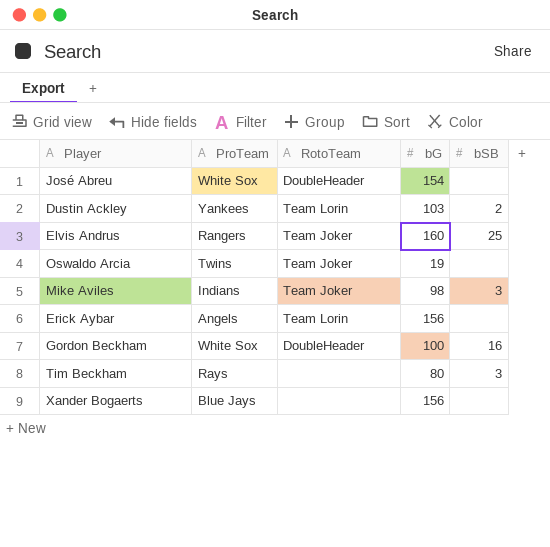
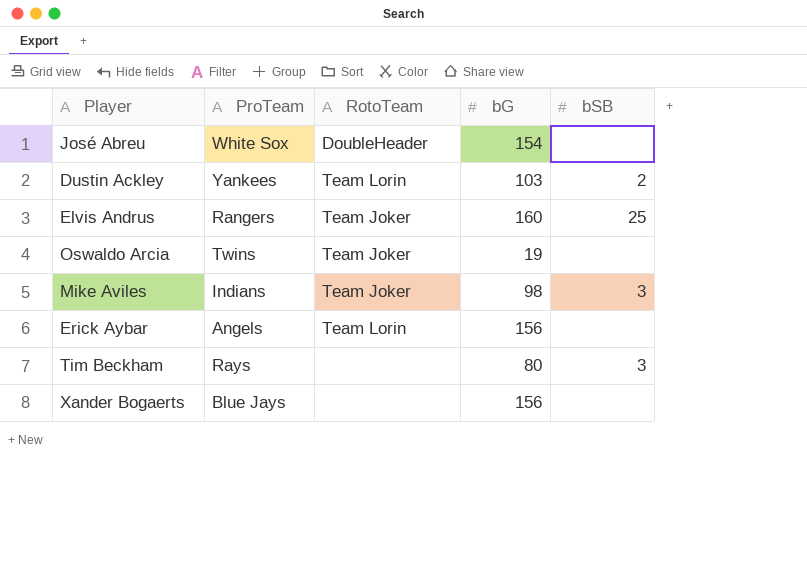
row Gordon Beckham: White Sox | DoubleHeader | 100 | 16 -> none

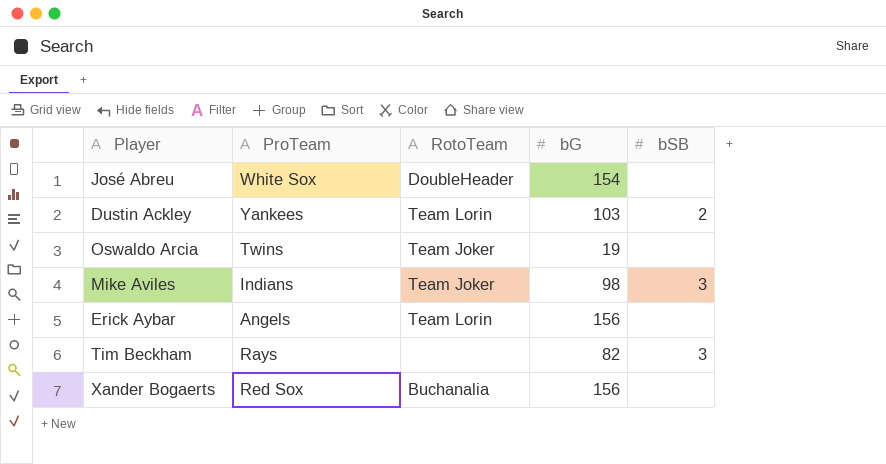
row Elvis Andrus: Rangers | Team Joker | 160 | 25 -> none
Tim Beckham | bG: 80 -> 82
Xander Bogaerts | ProTeam: Blue Jays -> Red Sox
Xander Bogaerts | RotoTeam: none -> Buchanalia

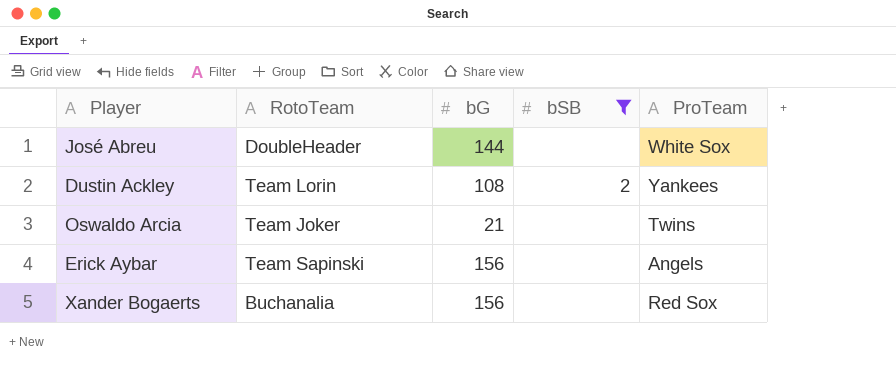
filter: none -> bSB != 3
column ProTeam | position: 2 -> 5
José Abreu | bG: 154 -> 144
Dustin Ackley | bG: 103 -> 108
Oswaldo Arcia | bG: 19 -> 21
Erick Aybar | RotoTeam: Team Lorin -> Team Sapinski

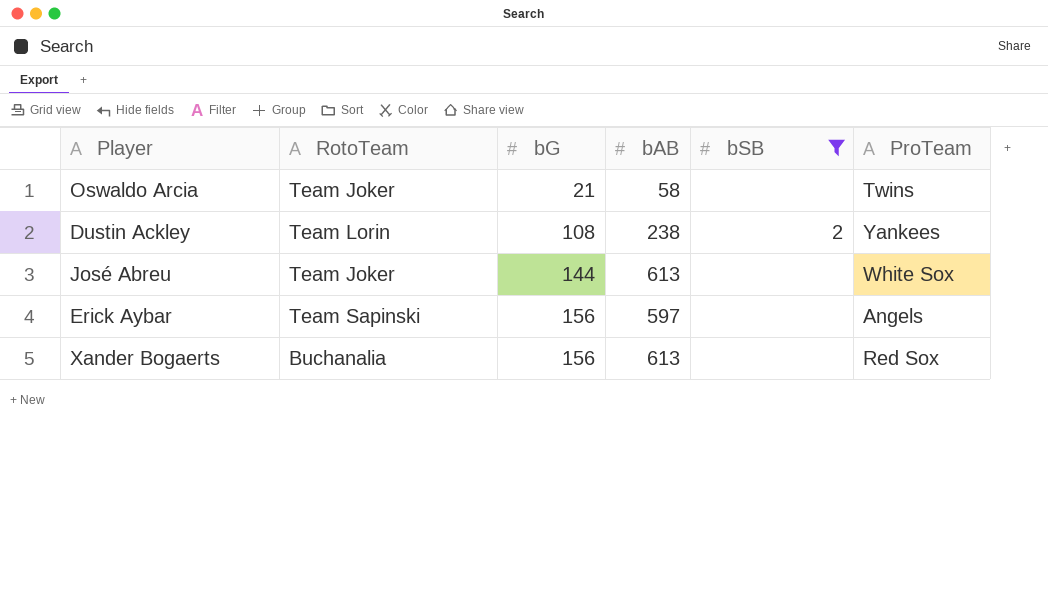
row order: none -> bG ascending
column bAB | position: none -> 4
José Abreu | RotoTeam: DoubleHeader -> Team Joker

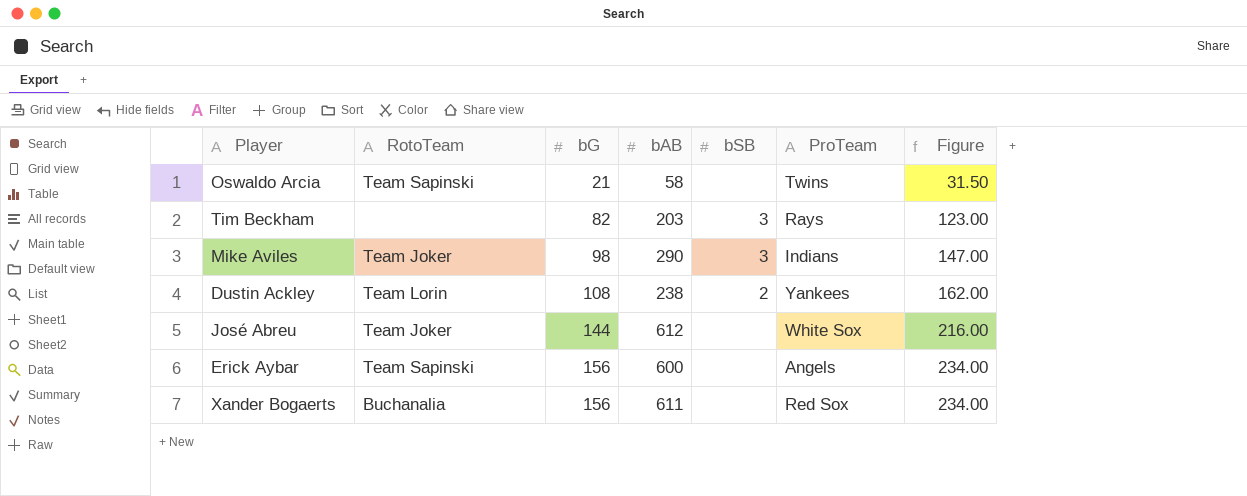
filter: bSB != 3 -> none
column Figure | formula: none -> [bG] * 1.5
Oswaldo Arcia | RotoTeam: Team Joker -> Team Sapinski
José Abreu | bAB: 613 -> 612
Erick Aybar | bAB: 597 -> 600
Xander Bogaerts | bAB: 613 -> 611

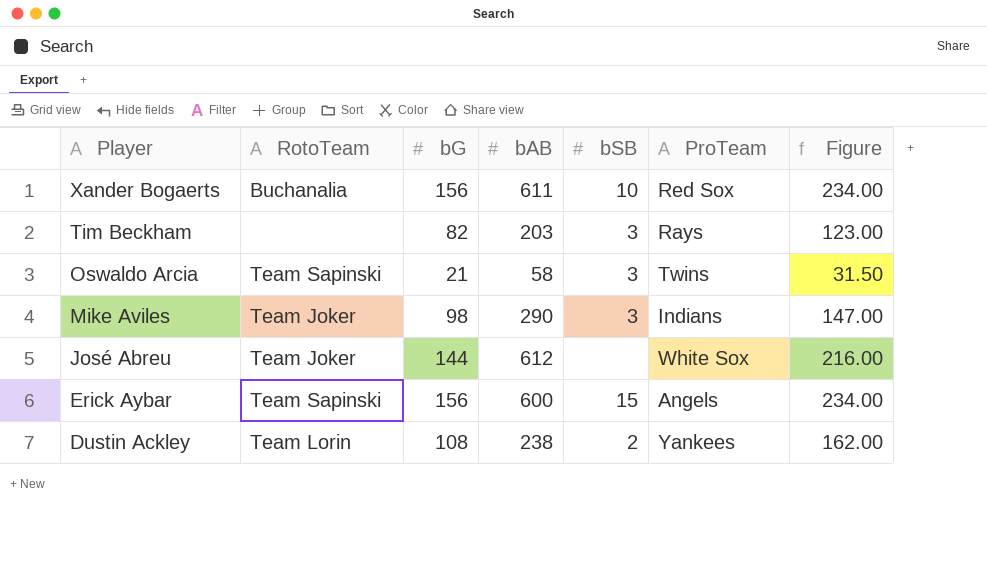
row order: bG ascending -> Player descending
Xander Bogaerts | bSB: none -> 10
Oswaldo Arcia | bSB: none -> 3
Erick Aybar | bSB: none -> 15

